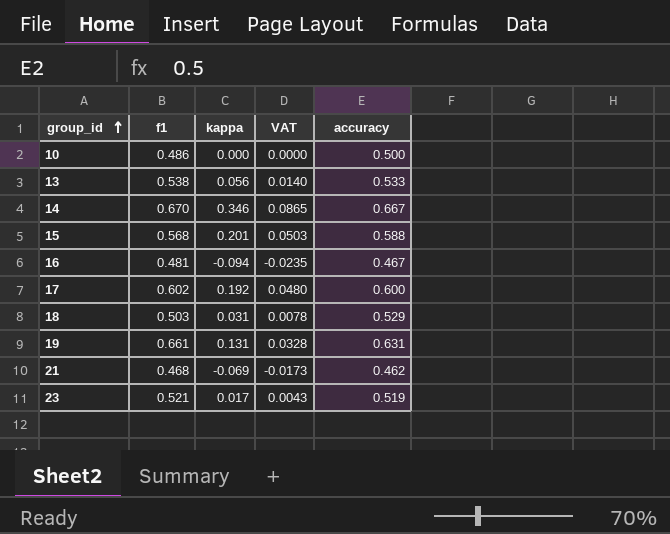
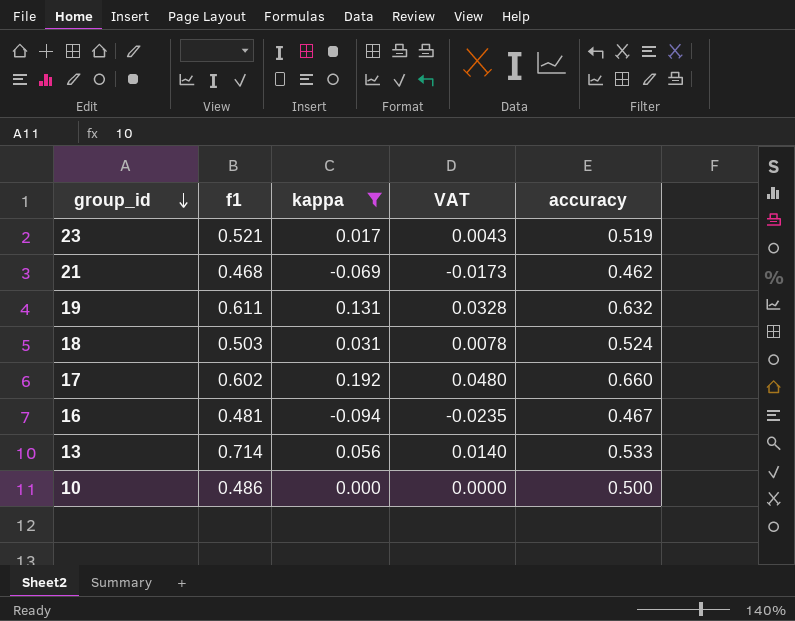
filter: none -> kappa <= 0.192
row order: group_id ascending -> group_id descending
19 | f1: 0.661 -> 0.611
19 | accuracy: 0.631 -> 0.632
18 | accuracy: 0.529 -> 0.524
17 | accuracy: 0.600 -> 0.660
13 | f1: 0.538 -> 0.714

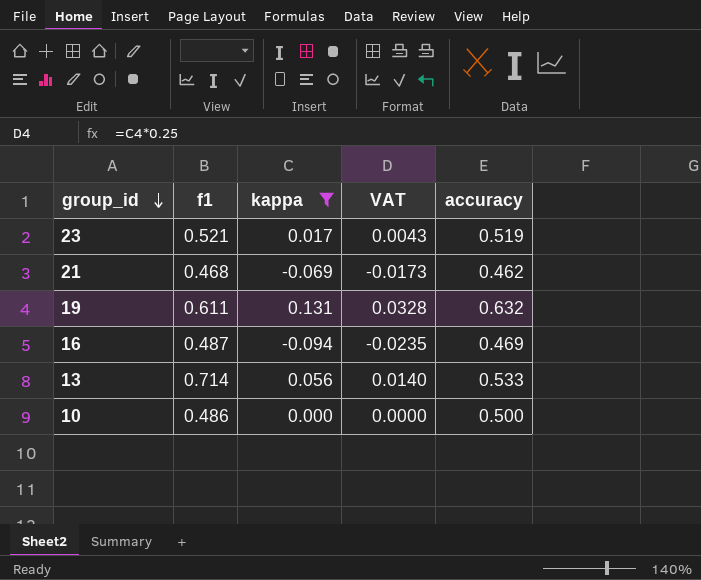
row 18: 0.503 | 0.031 | 0.0078 | 0.524 -> none
row 17: 0.602 | 0.192 | 0.0480 | 0.660 -> none
16 | f1: 0.481 -> 0.487
16 | accuracy: 0.467 -> 0.469

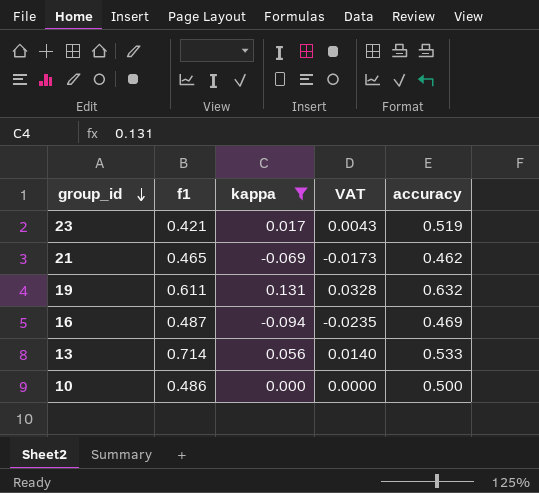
23 | f1: 0.521 -> 0.421
21 | f1: 0.468 -> 0.465

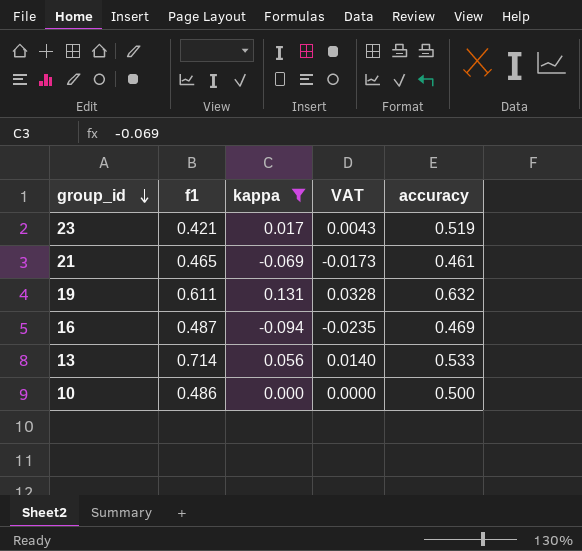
21 | accuracy: 0.462 -> 0.461

